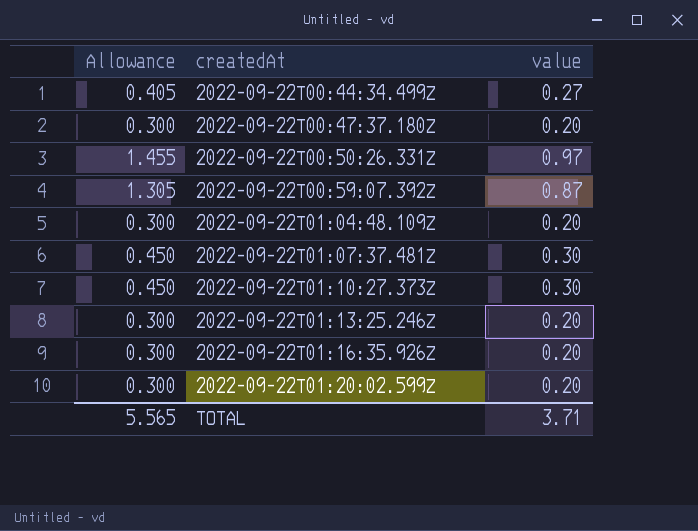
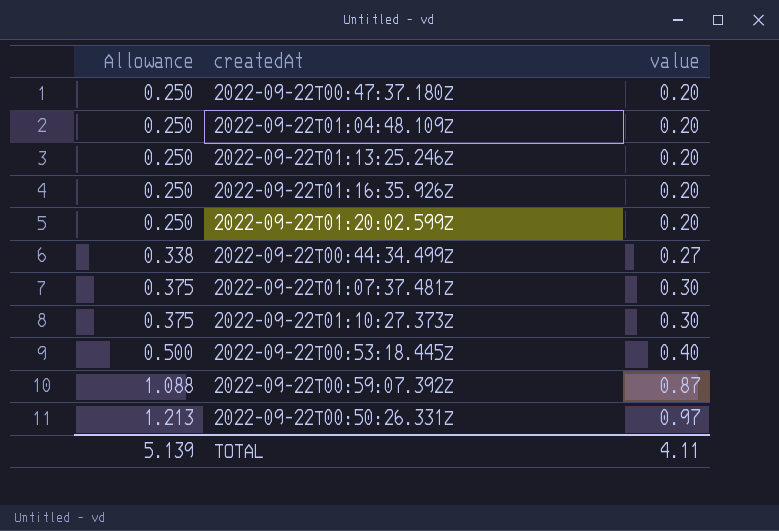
row order: createdAt ascending -> Allowance ascending
column Allowance | formula: [value] * 1.5 -> [value] * 1.25
row 2022-09-22T00:53:18.445Z: none -> 0.500 | 0.40
TOTAL | Allowance: 5.565 -> 5.139
TOTAL | value: 3.71 -> 4.11

